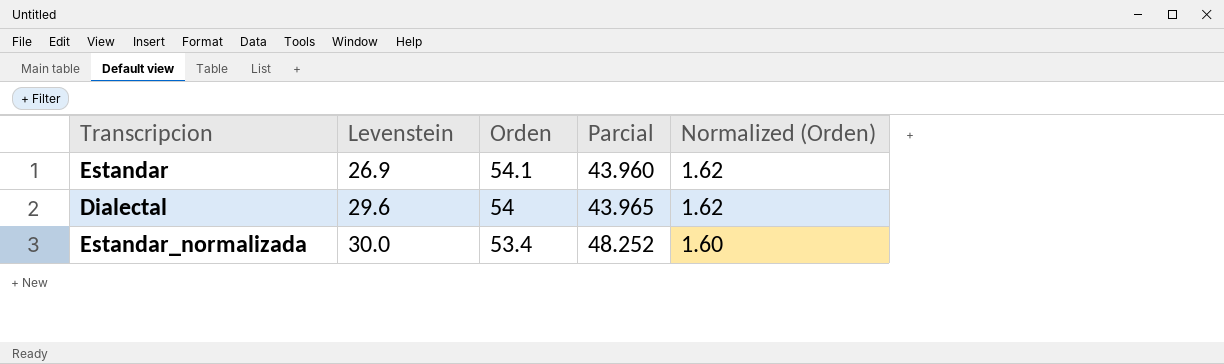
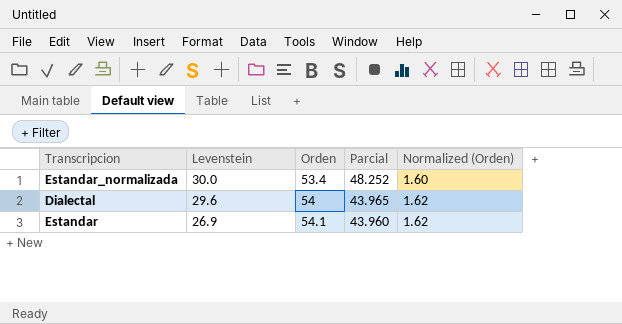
row order: Levenstein ascending -> Levenstein descending

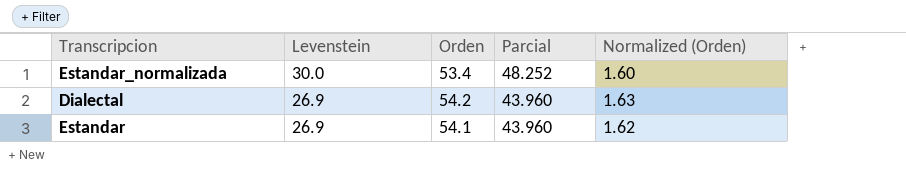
Dialectal | Levenstein: 29.6 -> 26.9
Dialectal | Orden: 54 -> 54.2
Dialectal | Parcial: 43.965 -> 43.960
Dialectal | Normalized (Orden): 1.62 -> 1.63

